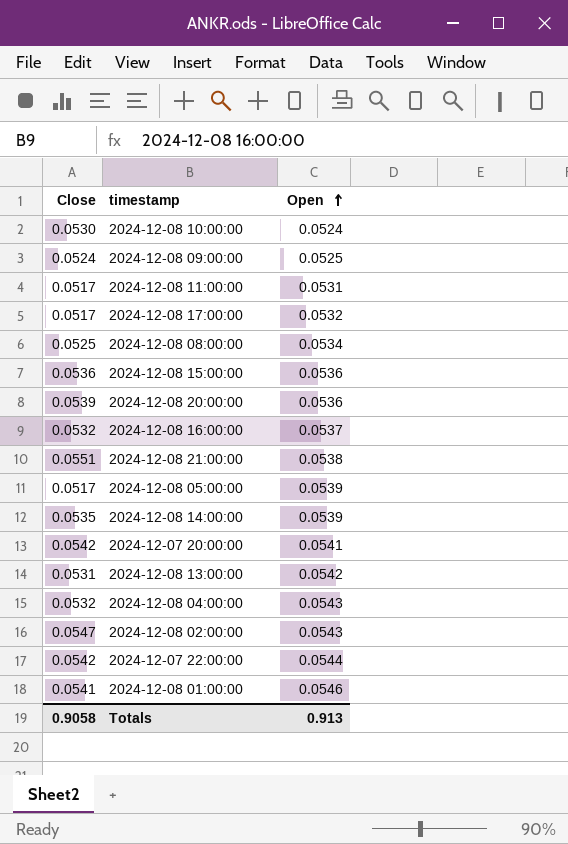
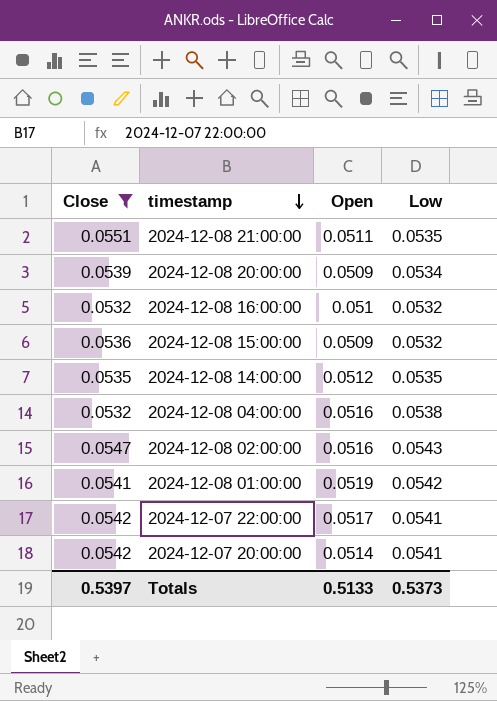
filter: none -> Close >= 0.0532
row order: Open ascending -> timestamp descending
column Low | position: none -> 4
2024-12-08 21:00:00 | Open: 0.0538 -> 0.0511
2024-12-08 20:00:00 | Open: 0.0536 -> 0.0509
2024-12-08 16:00:00 | Open: 0.0537 -> 0.051
2024-12-08 15:00:00 | Open: 0.0536 -> 0.0509
2024-12-08 14:00:00 | Open: 0.0539 -> 0.0512
2024-12-08 04:00:00 | Open: 0.0543 -> 0.0516
2024-12-08 02:00:00 | Open: 0.0543 -> 0.0516
2024-12-08 01:00:00 | Open: 0.0546 -> 0.0519
2024-12-07 22:00:00 | Open: 0.0544 -> 0.0517
2024-12-07 20:00:00 | Open: 0.0541 -> 0.0514
Totals | Close: 0.9058 -> 0.5397
Totals | Open: 0.913 -> 0.5133

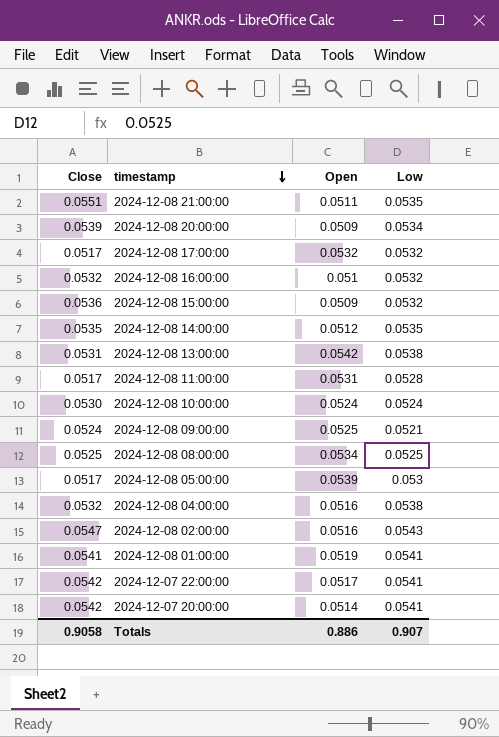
filter: Close >= 0.0532 -> none
2024-12-08 01:00:00 | Low: 0.0542 -> 0.0541
Totals | Close: 0.5397 -> 0.9058
Totals | Open: 0.5133 -> 0.886
Totals | Low: 0.5373 -> 0.907

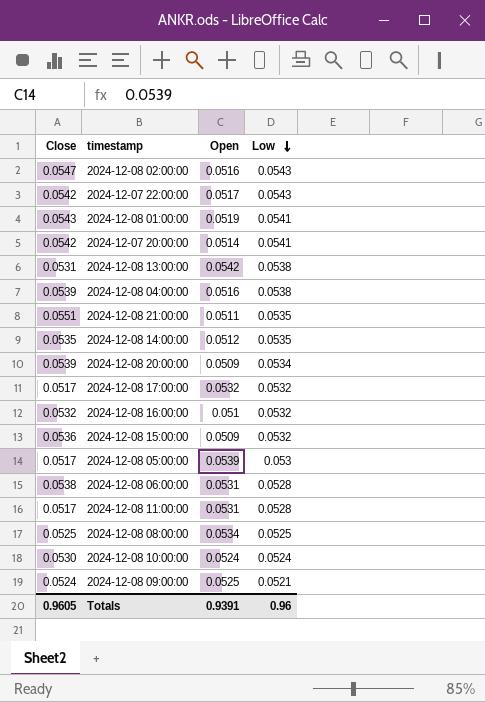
row order: timestamp descending -> Low descending
2024-12-07 22:00:00 | Low: 0.0541 -> 0.0543
2024-12-08 01:00:00 | Close: 0.0541 -> 0.0543
2024-12-08 04:00:00 | Close: 0.0532 -> 0.0539
row 2024-12-08 06:00:00: none -> 0.0538 | 0.0531 | 0.0528
Totals | Close: 0.9058 -> 0.9605
Totals | Open: 0.886 -> 0.9391
Totals | Low: 0.907 -> 0.96

